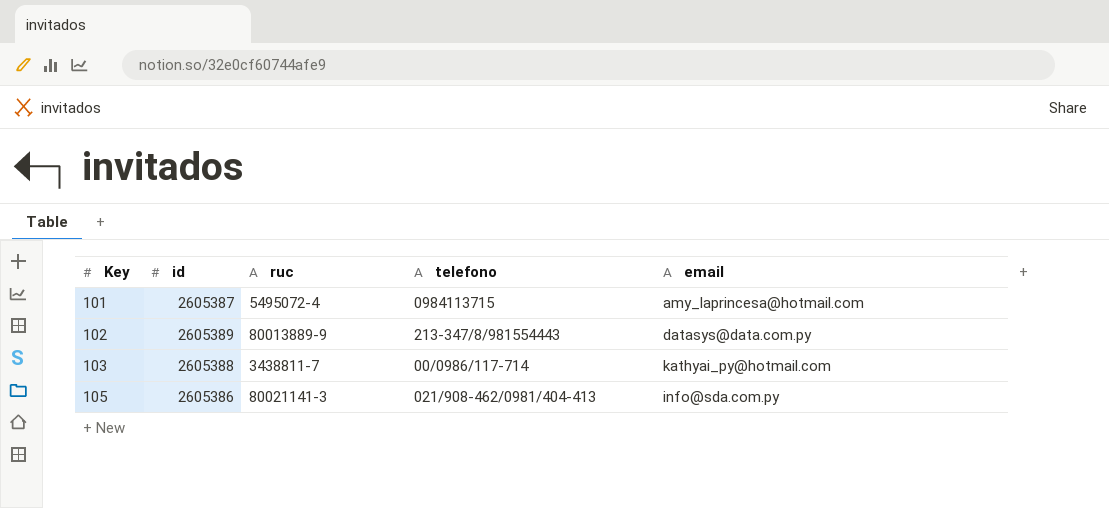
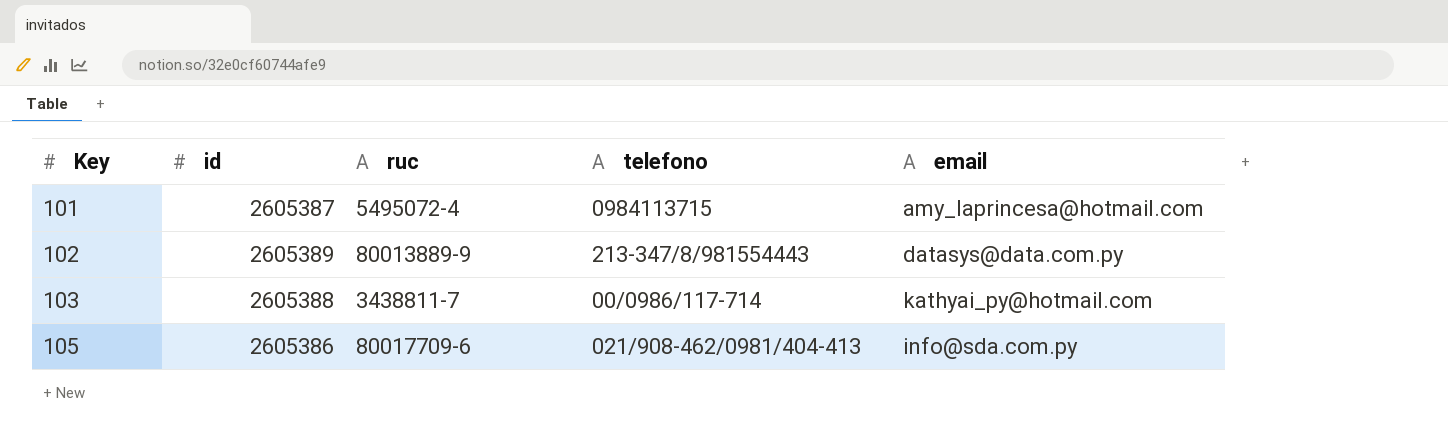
105 | ruc: 80021141-3 -> 80017709-6

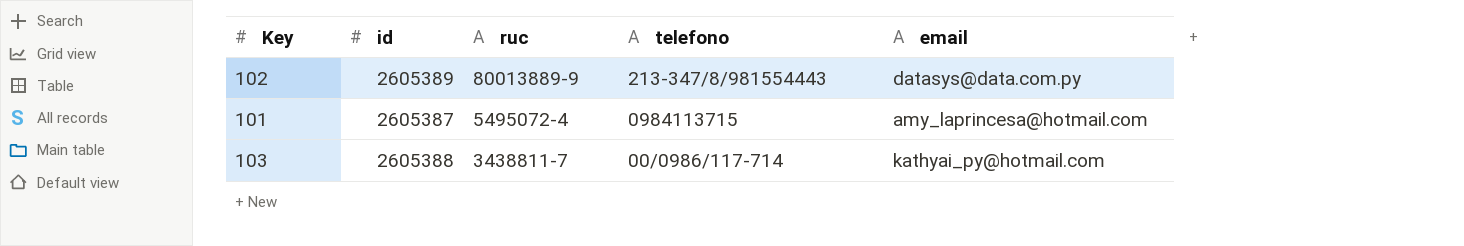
row order: Key ascending -> ruc descending
row 105: 2605386 | 80017709-6 | 021/908-462/0981/404-413 | info@sda.com.py -> none

